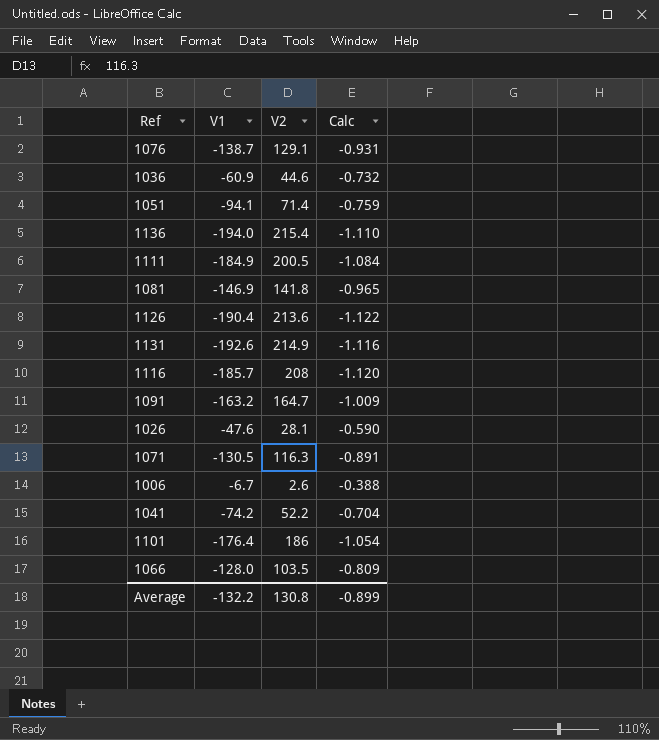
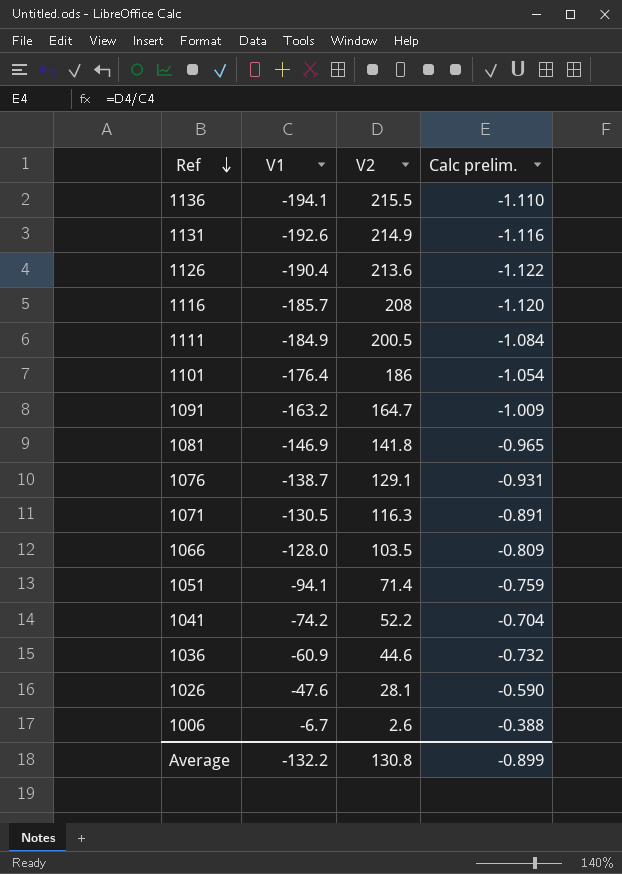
row order: none -> Ref descending
column name: Calc -> Calc prelim.
1136 | V1: -194.0 -> -194.1
1136 | V2: 215.4 -> 215.5

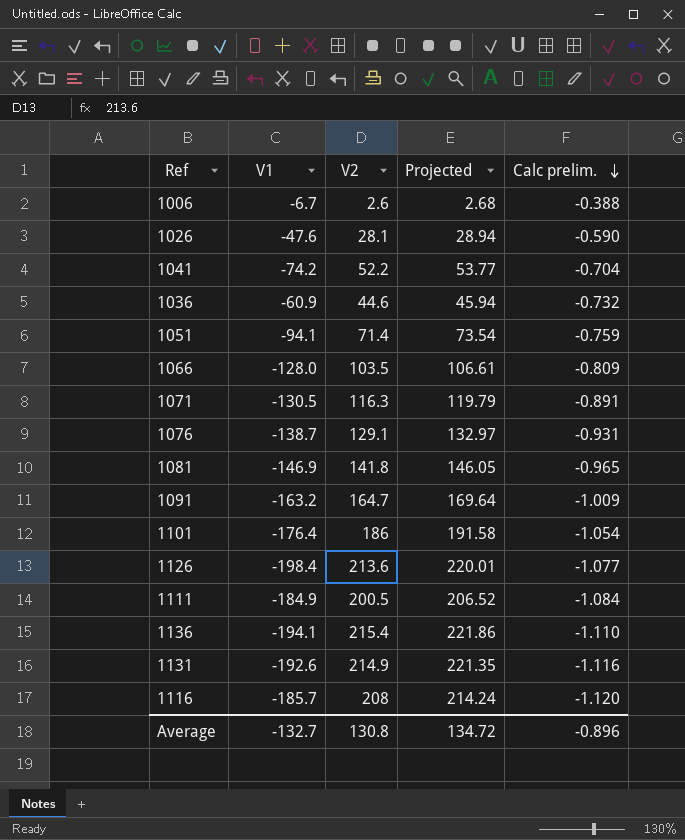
row order: Ref descending -> Calc prelim. descending
column Projected | formula: none -> [V2] * 1.03
1126 | V1: -190.4 -> -198.4
1126 | Calc prelim.: -1.122 -> -1.077
1136 | V2: 215.5 -> 215.4
Average | V1: -132.2 -> -132.7
Average | Calc prelim.: -0.899 -> -0.896

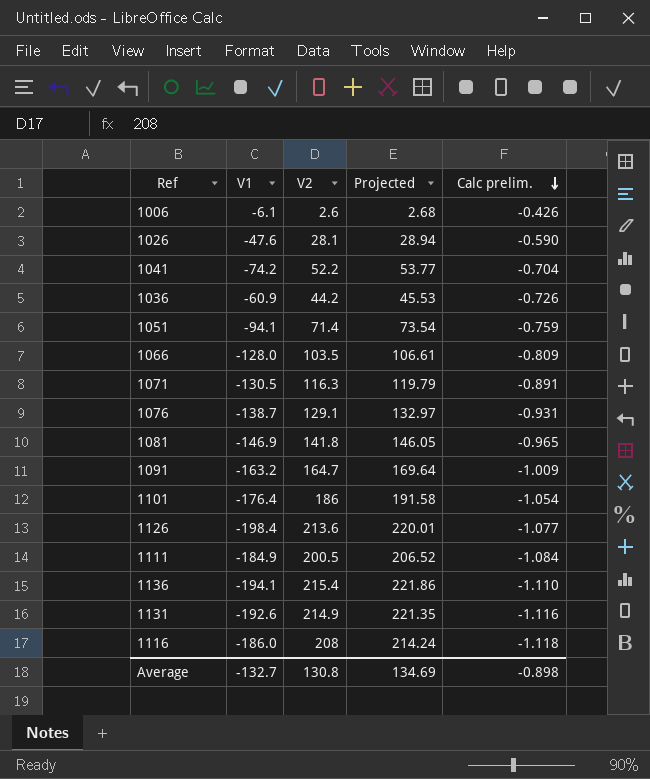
1006 | V1: -6.7 -> -6.1
1006 | Calc prelim.: -0.388 -> -0.426
1036 | V2: 44.6 -> 44.2
1036 | Projected: 45.94 -> 45.53
1036 | Calc prelim.: -0.732 -> -0.726
1116 | V1: -185.7 -> -186.0
1116 | Calc prelim.: -1.120 -> -1.118
Average | Projected: 134.72 -> 134.69
Average | Calc prelim.: -0.896 -> -0.898

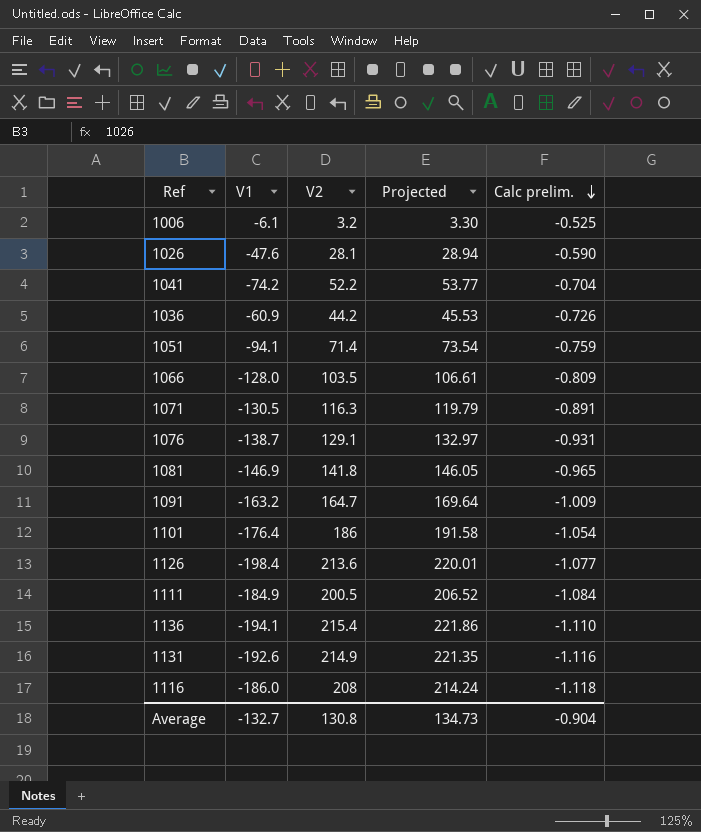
1006 | V2: 2.6 -> 3.2
1006 | Projected: 2.68 -> 3.30
1006 | Calc prelim.: -0.426 -> -0.525
Average | Projected: 134.69 -> 134.73
Average | Calc prelim.: -0.898 -> -0.904

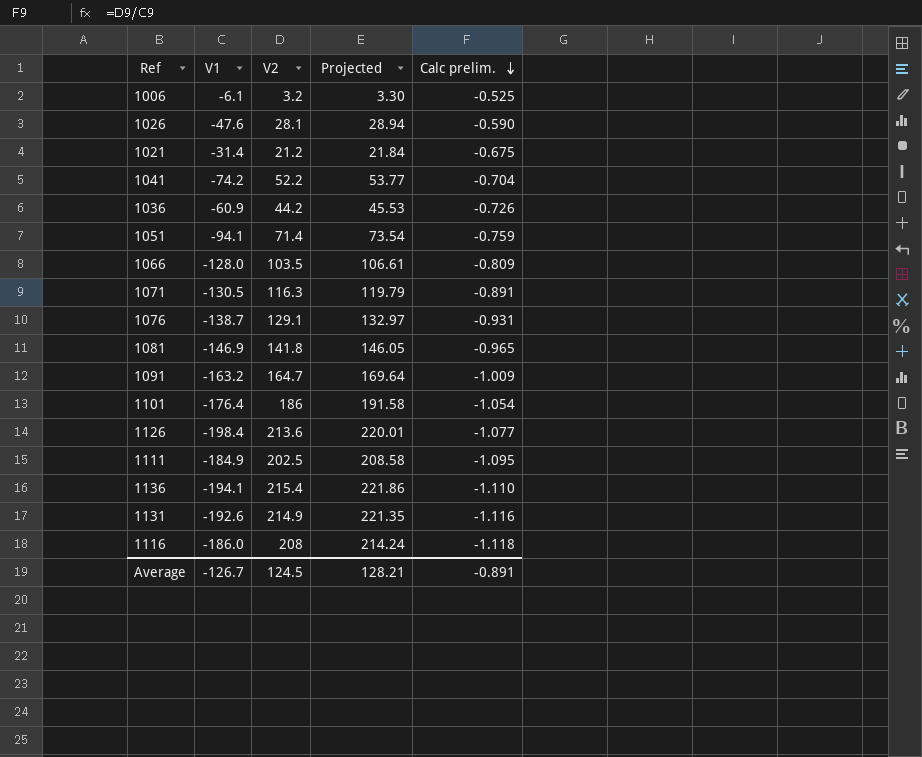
row 1021: none -> -31.4 | 21.2 | 21.84 | -0.675
1111 | V2: 200.5 -> 202.5
1111 | Projected: 206.52 -> 208.58
1111 | Calc prelim.: -1.084 -> -1.095
Average | V1: -132.7 -> -126.7
Average | V2: 130.8 -> 124.5
Average | Projected: 134.73 -> 128.21
Average | Calc prelim.: -0.904 -> -0.891

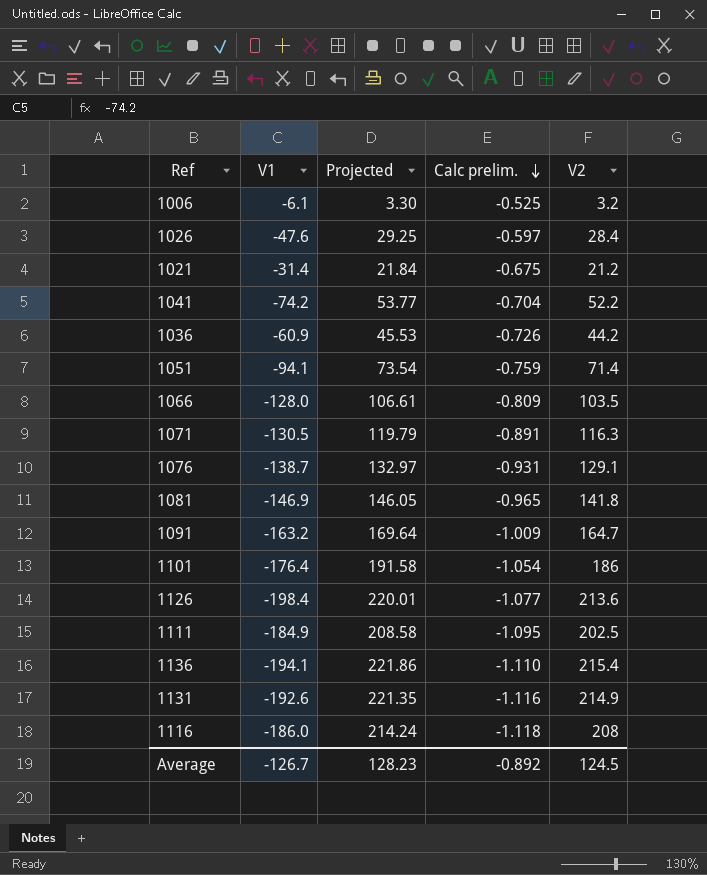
column V2 | position: 3 -> 5
1026 | Projected: 28.94 -> 29.25
1026 | Calc prelim.: -0.590 -> -0.597
1026 | V2: 28.1 -> 28.4
Average | Projected: 128.21 -> 128.23
Average | Calc prelim.: -0.891 -> -0.892

